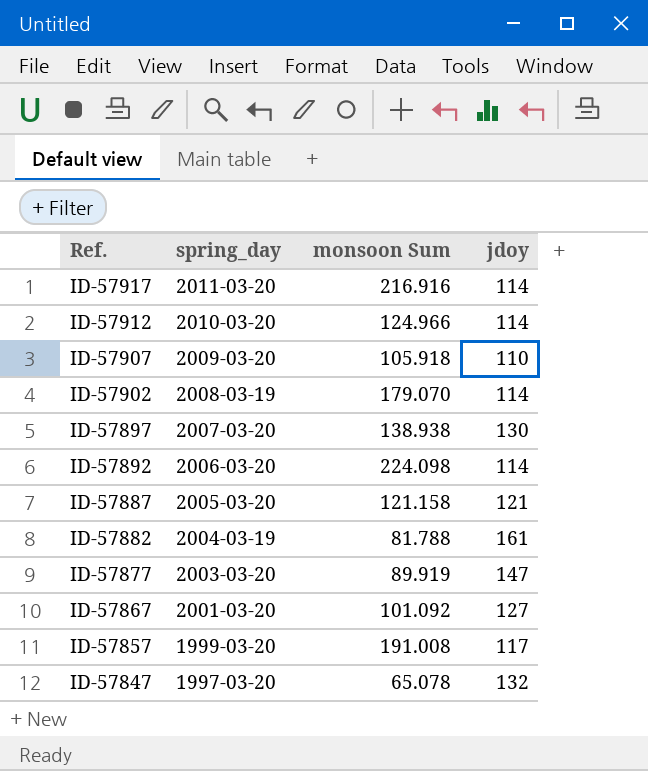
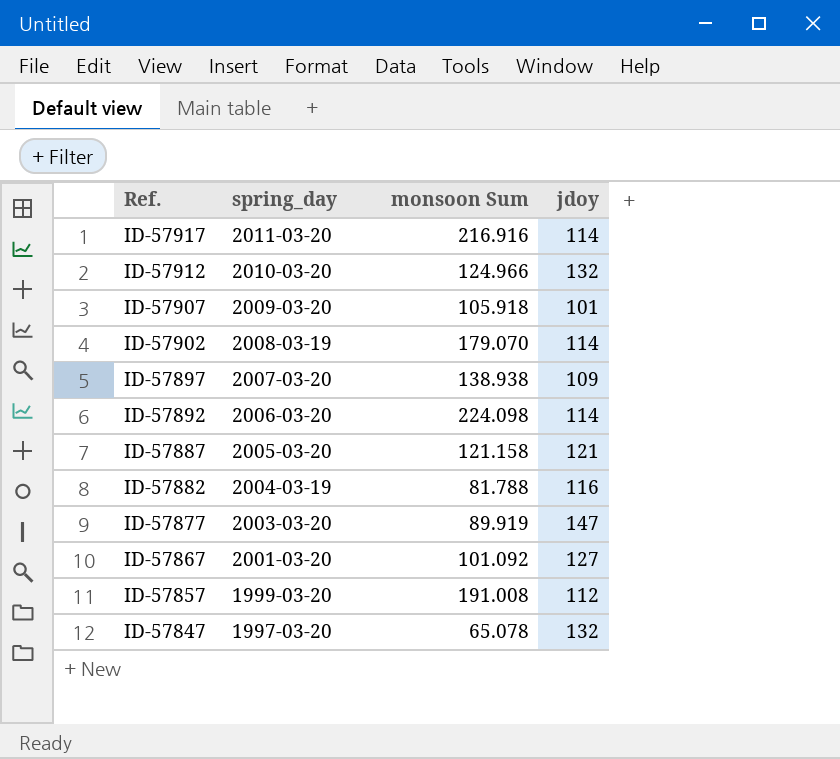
ID-57912 | jdoy: 114 -> 132
ID-57907 | jdoy: 110 -> 101
ID-57897 | jdoy: 130 -> 109
ID-57882 | jdoy: 161 -> 116
ID-57857 | jdoy: 117 -> 112

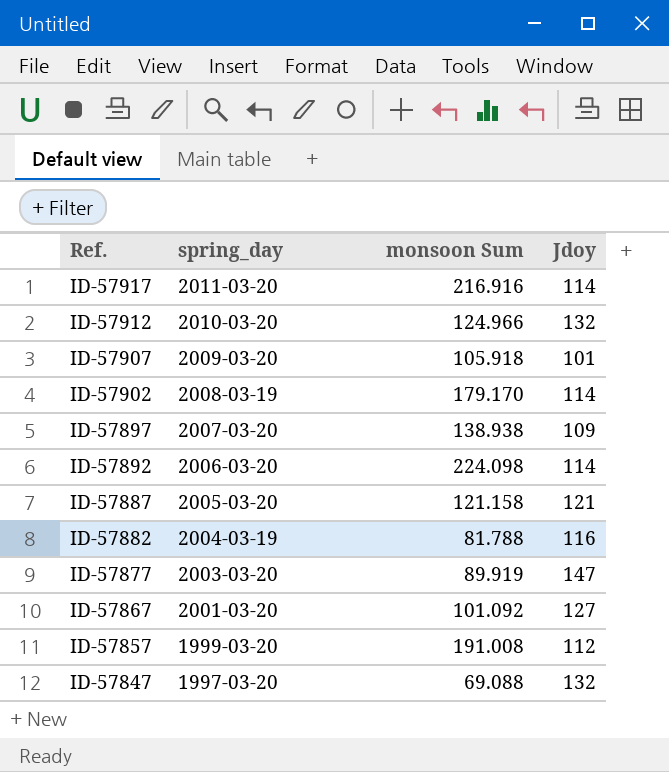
column name: jdoy -> Jdoy
ID-57902 | monsoon Sum: 179.070 -> 179.170
ID-57847 | monsoon Sum: 65.078 -> 69.088

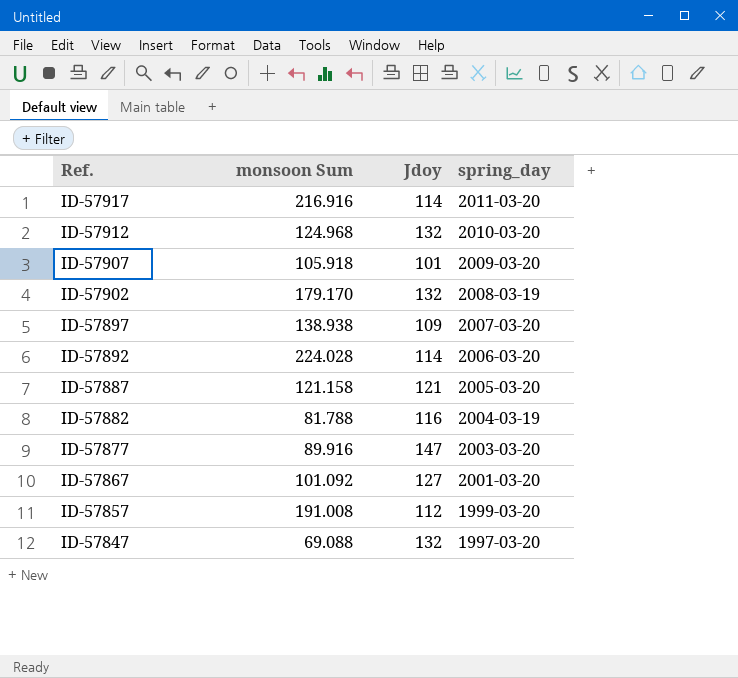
column spring_day | position: 2 -> 4
ID-57912 | monsoon Sum: 124.966 -> 124.968
ID-57902 | Jdoy: 114 -> 132
ID-57892 | monsoon Sum: 224.098 -> 224.028
ID-57877 | monsoon Sum: 89.919 -> 89.916

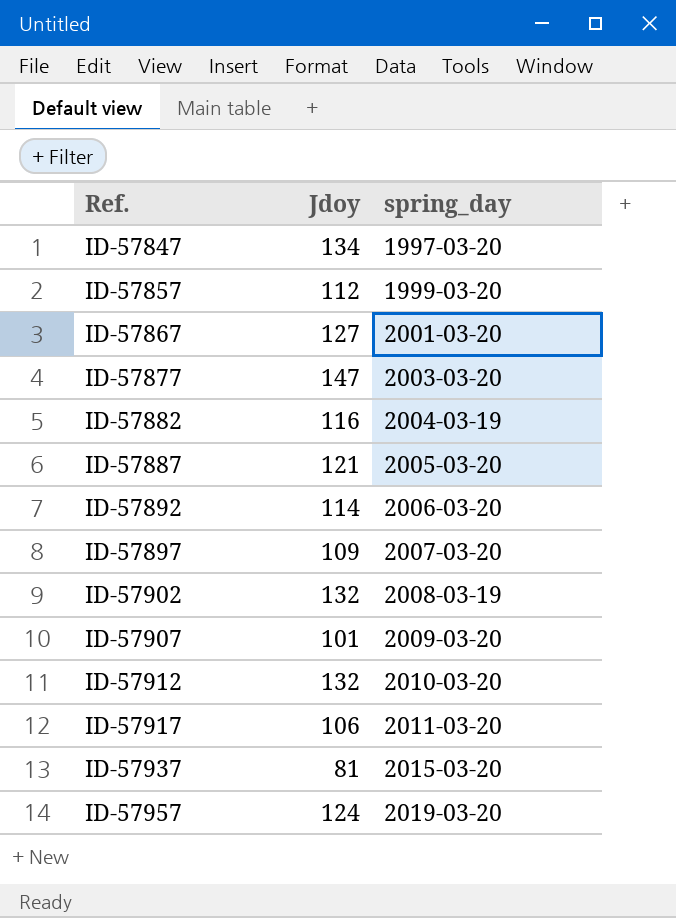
row order: Ref. descending -> Ref. ascending
column monsoon Sum | position: 2 -> none
ID-57847 | Jdoy: 132 -> 134
ID-57917 | Jdoy: 114 -> 106
row ID-57937: none -> 81 | 2015-03-20
row ID-57957: none -> 124 | 2019-03-20

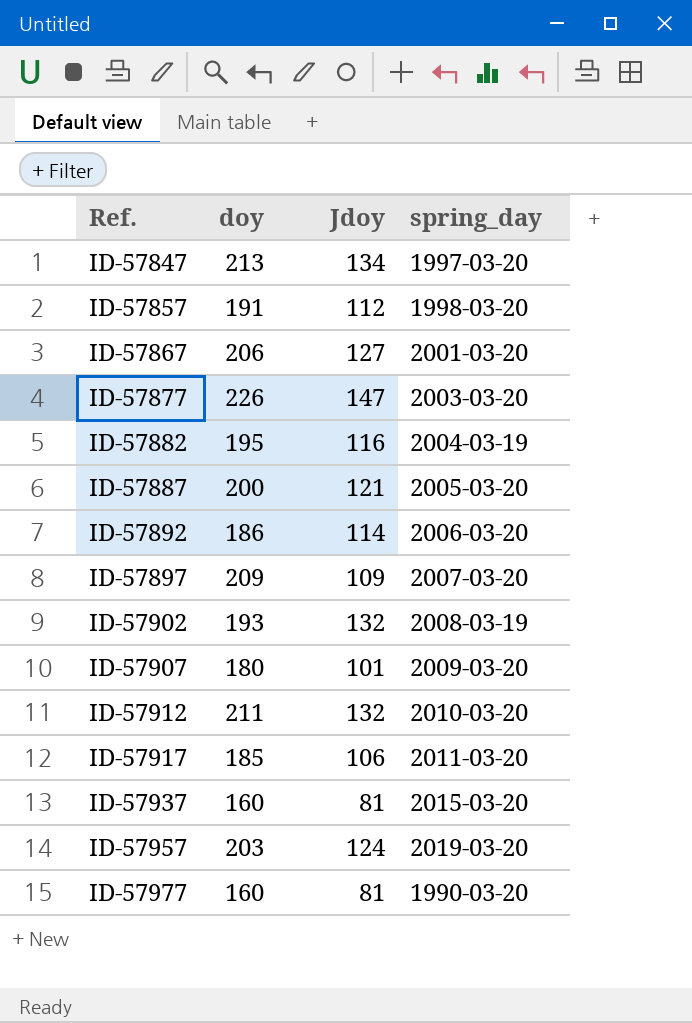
column doy | position: none -> 2
ID-57857 | spring_day: 1999-03-20 -> 1998-03-20
row ID-57977: none -> 160 | 81 | 1990-03-20

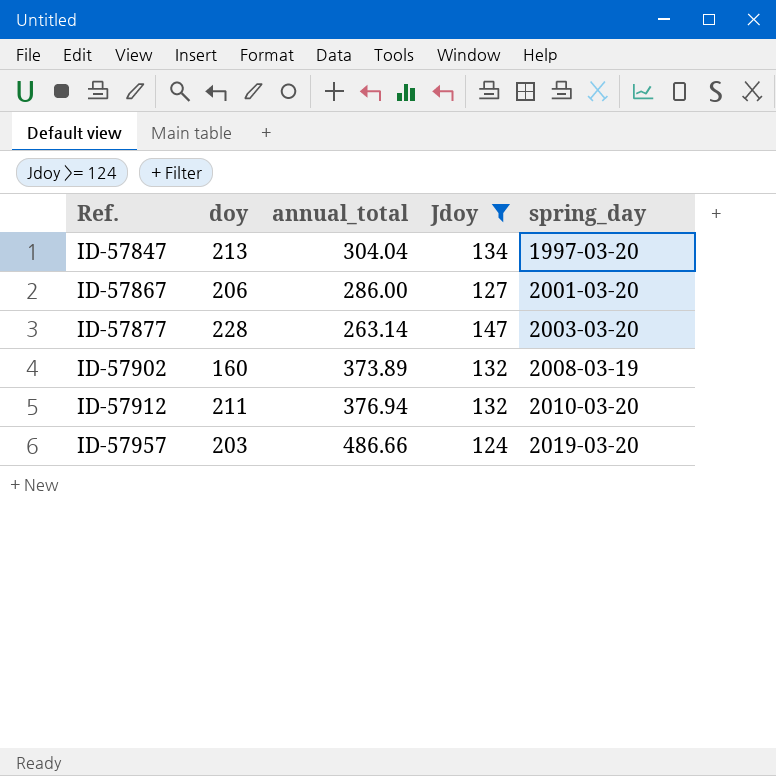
filter: none -> Jdoy >= 124
column annual_total | position: none -> 3
ID-57877 | doy: 226 -> 228
ID-57902 | doy: 193 -> 160

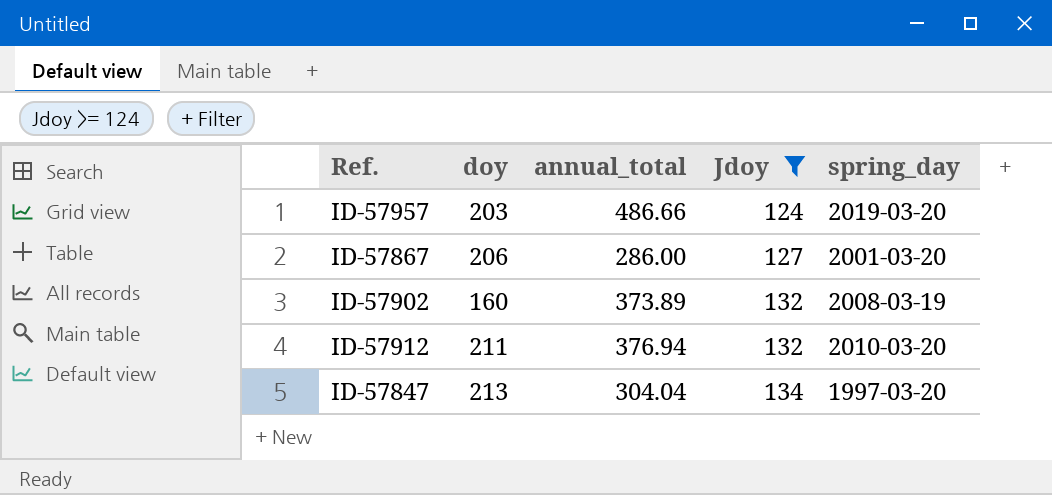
row order: Ref. ascending -> Jdoy ascending
row ID-57877: 228 | 263.14 | 147 | 2003-03-20 -> none

